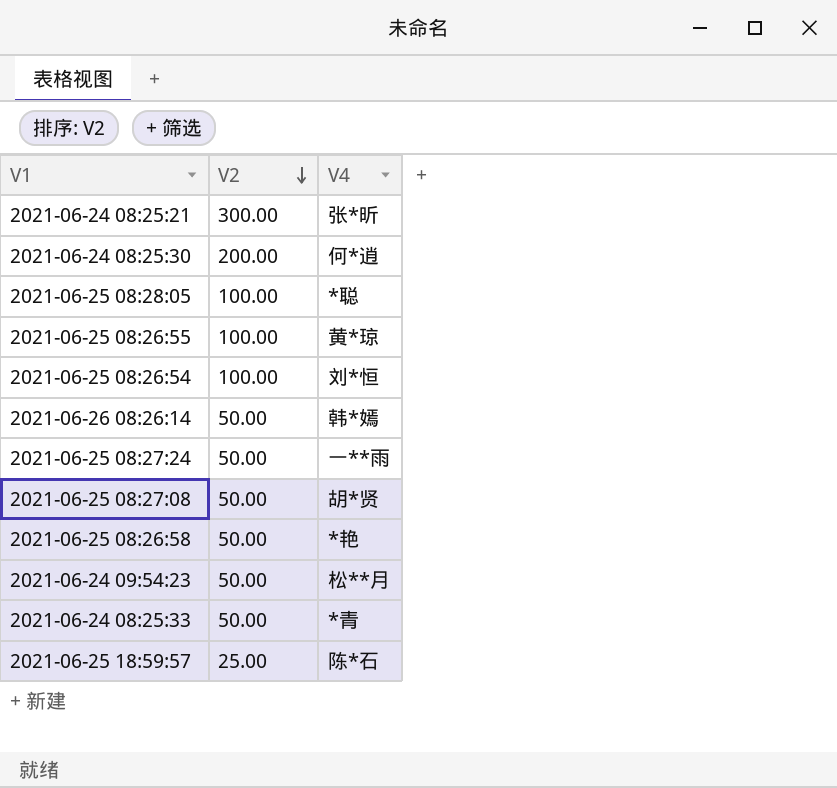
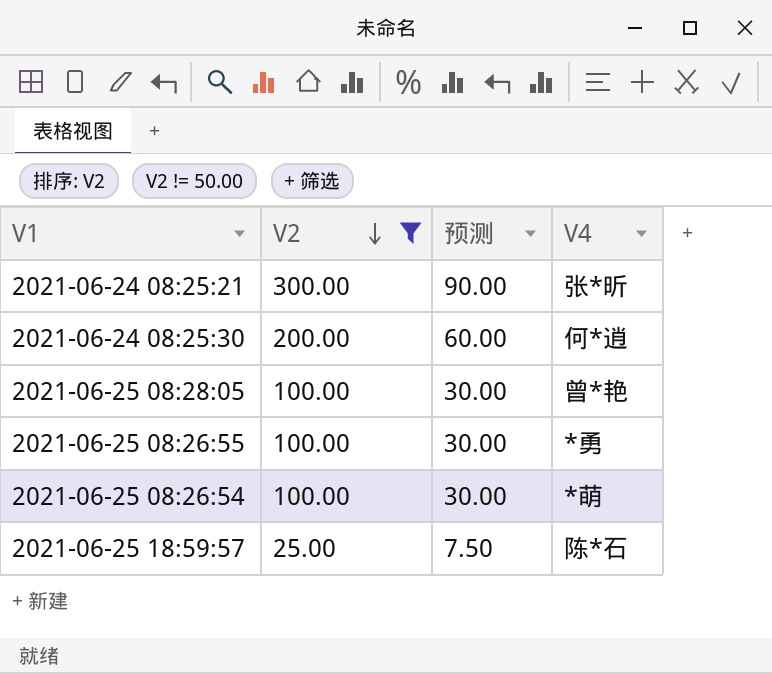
filter: none -> V2 != 50.00
column 预测 | formula: none -> [V2] * 0.3
2021-06-25 08:28:05 | V4: *聪 -> 曾*艳
2021-06-25 08:26:55 | V4: 黄*琼 -> *勇
2021-06-25 08:26:54 | V4: 刘*恒 -> *萌

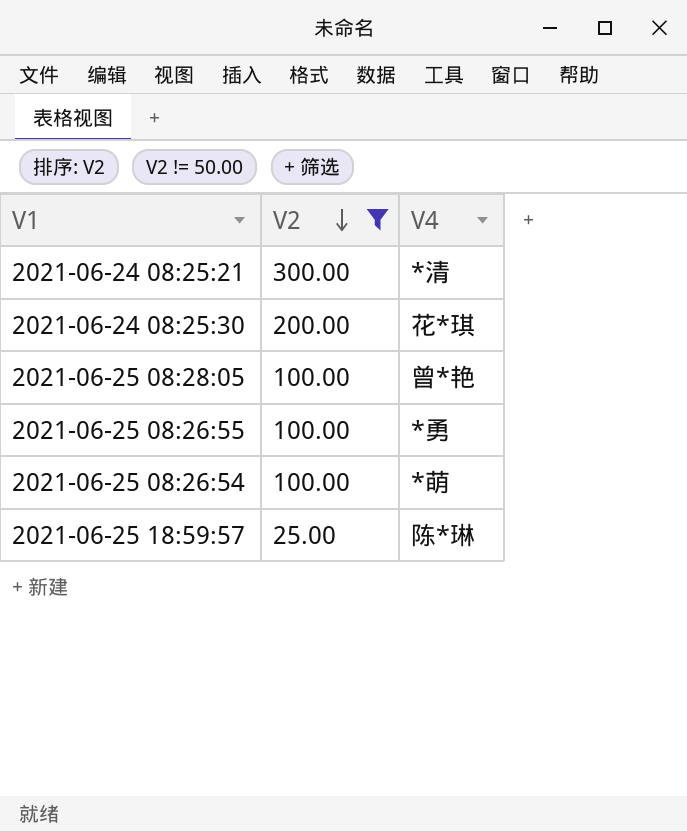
column 预测 | formula: [V2] * 0.3 -> none
2021-06-24 08:25:21 | V4: 张*昕 -> *清
2021-06-24 08:25:30 | V4: 何*逍 -> 花*琪
2021-06-25 18:59:57 | V4: 陈*石 -> 陈*琳

